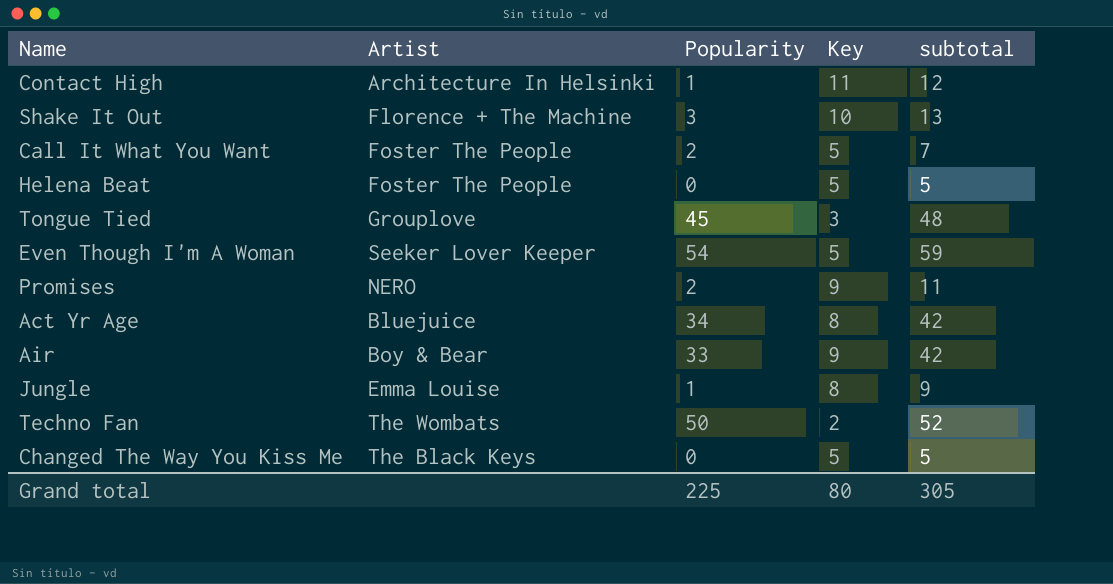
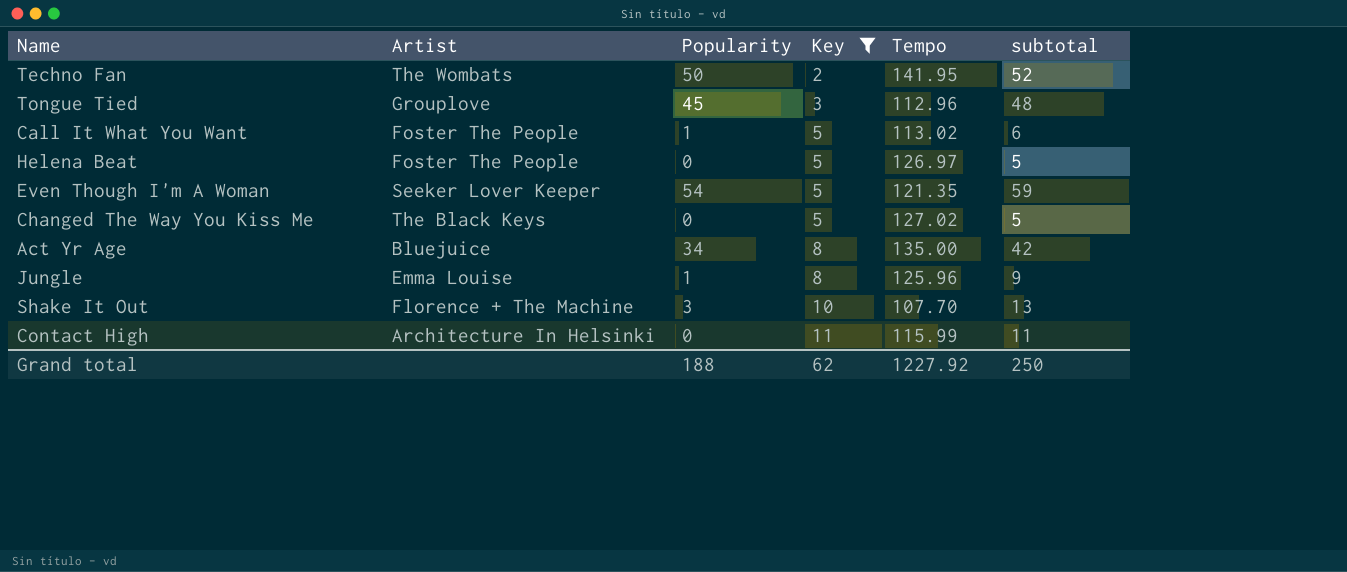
filter: none -> Key != 9
row order: none -> Key ascending
column Tempo | position: none -> 5
Call It What You Want | Popularity: 2 -> 1
Call It What You Want | subtotal: 7 -> 6
Contact High | Popularity: 1 -> 0
Contact High | subtotal: 12 -> 11
Grand total | Popularity: 225 -> 188
Grand total | Key: 80 -> 62
Grand total | subtotal: 305 -> 250

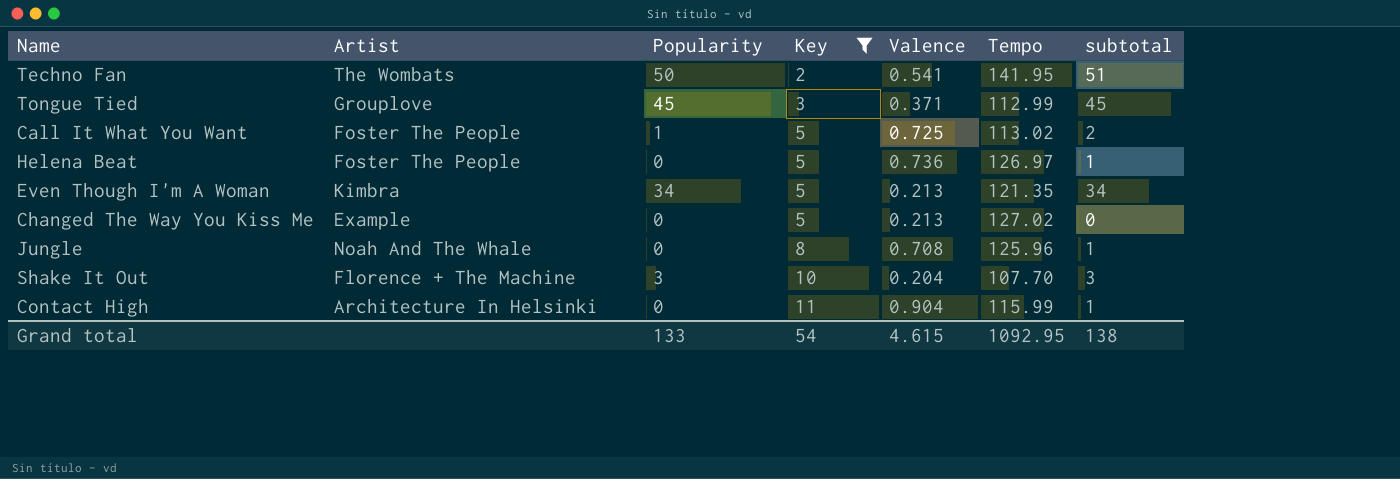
column Valence | position: none -> 5
column subtotal | formula: [Popularity] + [Key] -> [Popularity] + [Valence]
row Act Yr Age: Bluejuice | 34 | 8 | 135.00 | 42 -> none
Tongue Tied | Tempo: 112.96 -> 112.99
Even Though I'm A Woman | Artist: Seeker Lover Keeper -> Kimbra
Even Though I'm A Woman | Popularity: 54 -> 34
Changed The Way You Kiss Me | Artist: The Black Keys -> Example
Jungle | Artist: Emma Louise -> Noah And The Whale
Jungle | Popularity: 1 -> 0
Grand total | Popularity: 188 -> 133
Grand total | Key: 62 -> 54
Grand total | Tempo: 1227.92 -> 1092.95
Grand total | subtotal: 250 -> 138

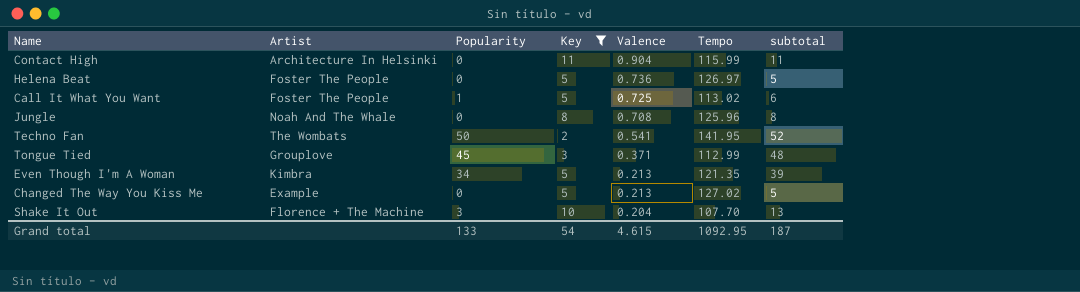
row order: Key ascending -> Valence descending
column subtotal | formula: [Popularity] + [Valence] -> [Popularity] + [Key]
Grand total | subtotal: 138 -> 187

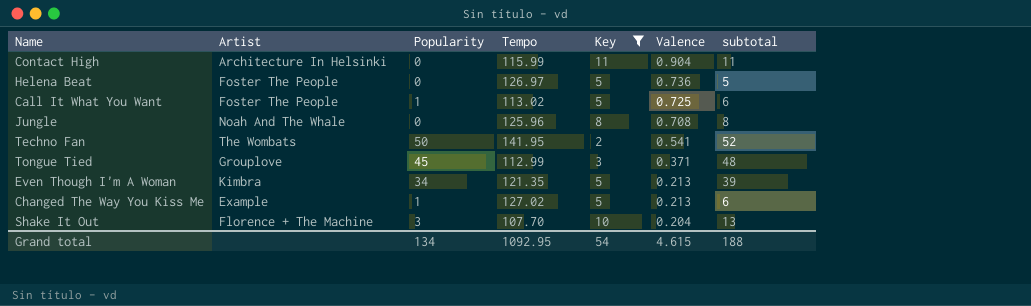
column Tempo | position: 6 -> 4
Changed The Way You Kiss Me | Popularity: 0 -> 1
Changed The Way You Kiss Me | subtotal: 5 -> 6
Grand total | Popularity: 133 -> 134
Grand total | subtotal: 187 -> 188

